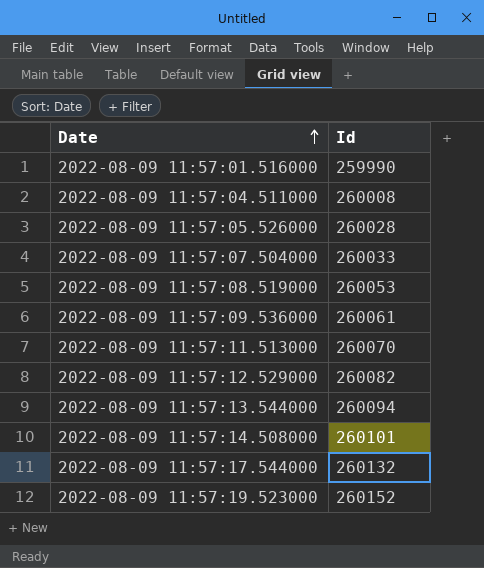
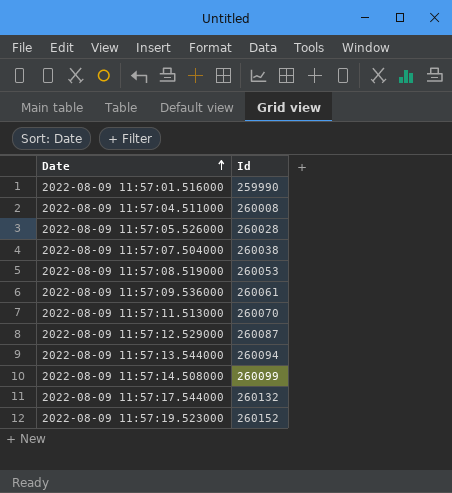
2022-08-09 11:57:07.504000 | Id: 260033 -> 260038
2022-08-09 11:57:12.529000 | Id: 260082 -> 260087
2022-08-09 11:57:14.508000 | Id: 260101 -> 260099

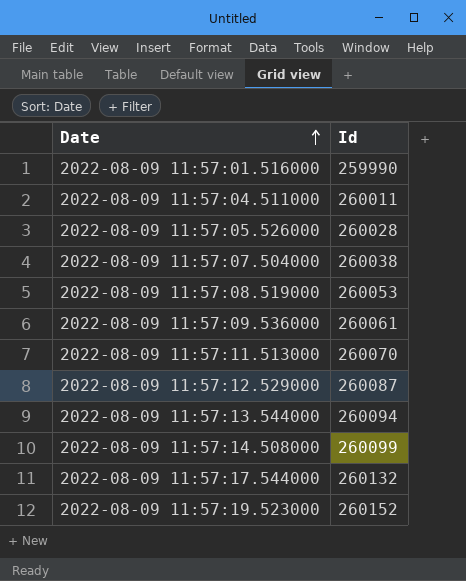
2022-08-09 11:57:04.511000 | Id: 260008 -> 260011

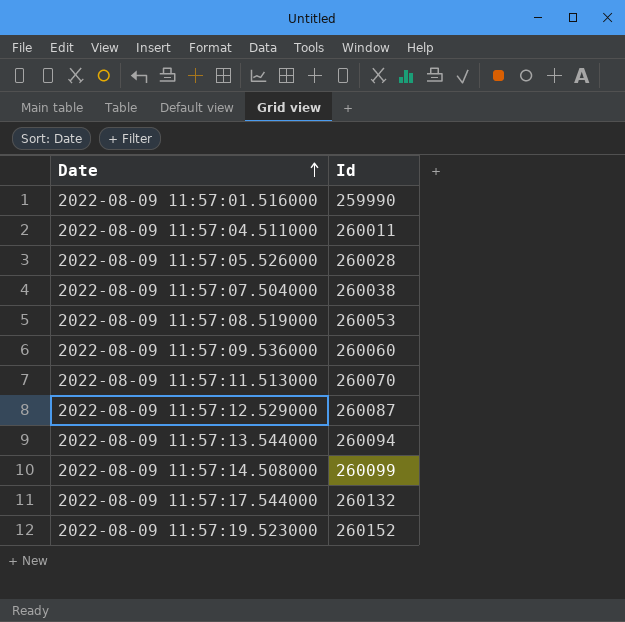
2022-08-09 11:57:09.536000 | Id: 260061 -> 260060

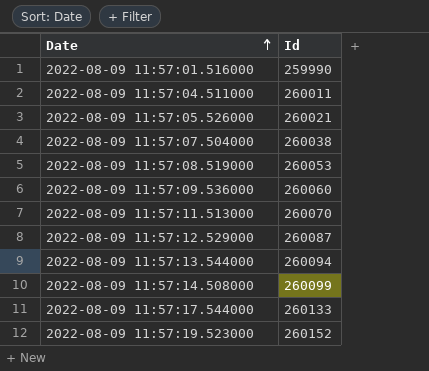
2022-08-09 11:57:05.526000 | Id: 260028 -> 260021
2022-08-09 11:57:17.544000 | Id: 260132 -> 260133

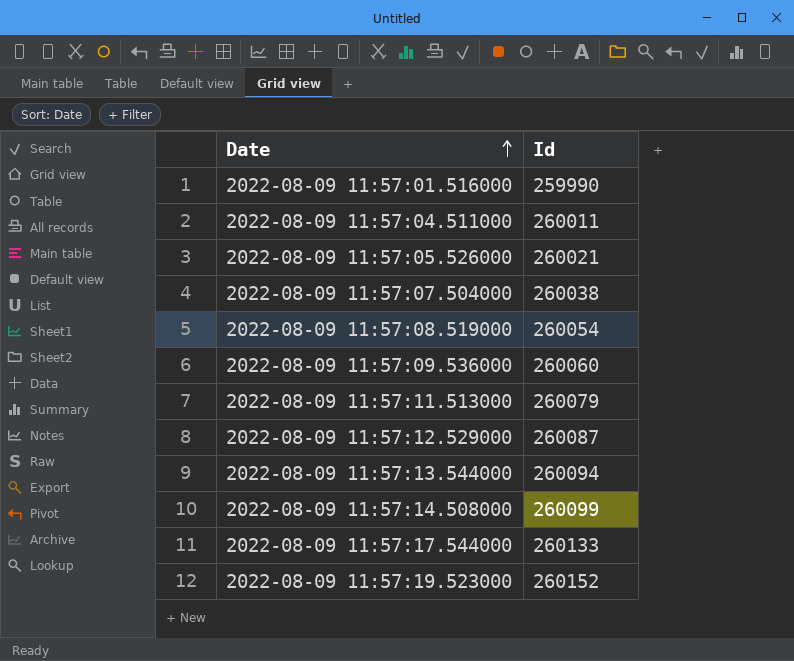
2022-08-09 11:57:08.519000 | Id: 260053 -> 260054
2022-08-09 11:57:11.513000 | Id: 260070 -> 260079

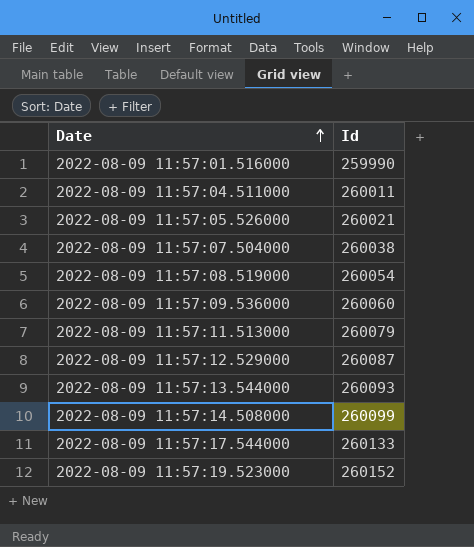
2022-08-09 11:57:13.544000 | Id: 260094 -> 260093

